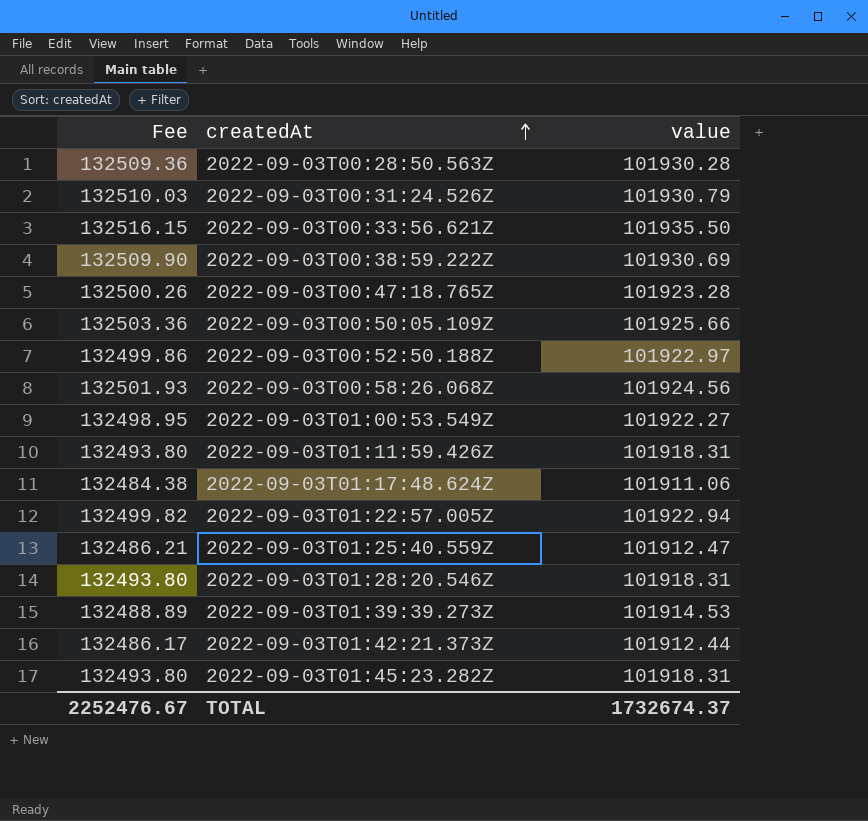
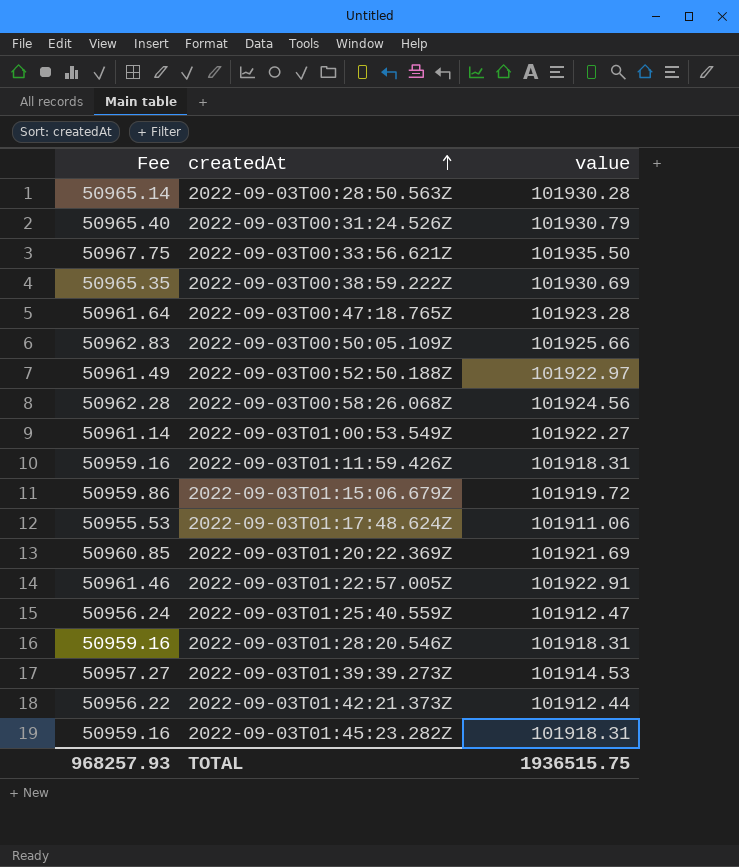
column Fee | formula: [value] * 1.3 -> [value] * 0.5
row 2022-09-03T01:15:06.679Z: none -> 50959.86 | 101919.72
row 2022-09-03T01:20:22.369Z: none -> 50960.85 | 101921.69
2022-09-03T01:22:57.005Z | value: 101922.94 -> 101922.91
TOTAL | Fee: 2252476.67 -> 968257.93
TOTAL | value: 1732674.37 -> 1936515.75

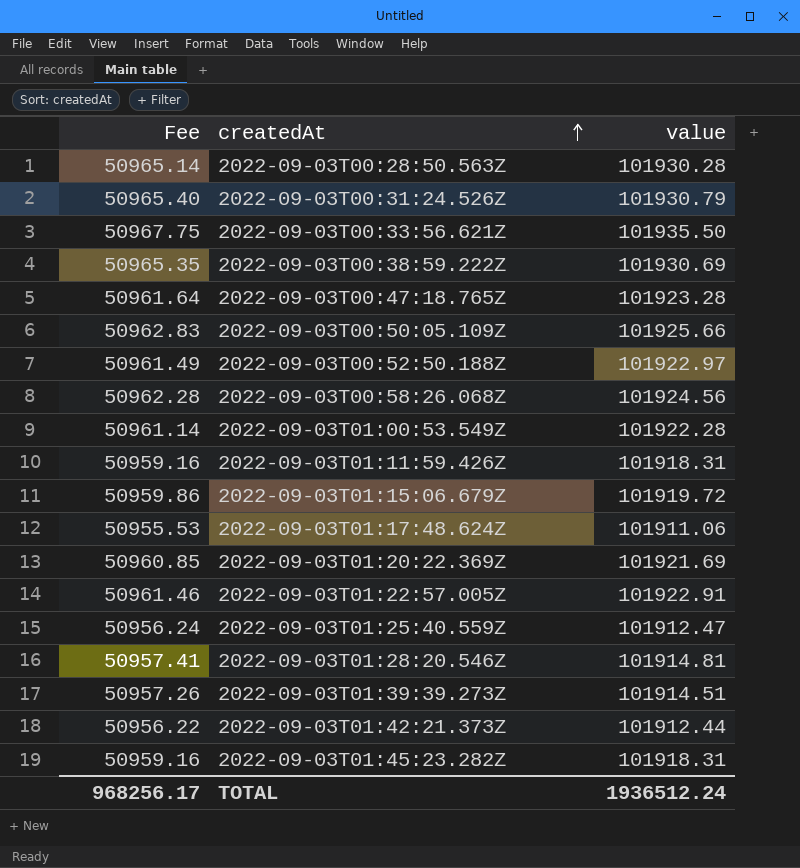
2022-09-03T01:00:53.549Z | value: 101922.27 -> 101922.28
2022-09-03T01:28:20.546Z | Fee: 50959.16 -> 50957.41
2022-09-03T01:28:20.546Z | value: 101918.31 -> 101914.81
2022-09-03T01:39:39.273Z | Fee: 50957.27 -> 50957.26
2022-09-03T01:39:39.273Z | value: 101914.53 -> 101914.51
TOTAL | Fee: 968257.93 -> 968256.17
TOTAL | value: 1936515.75 -> 1936512.24

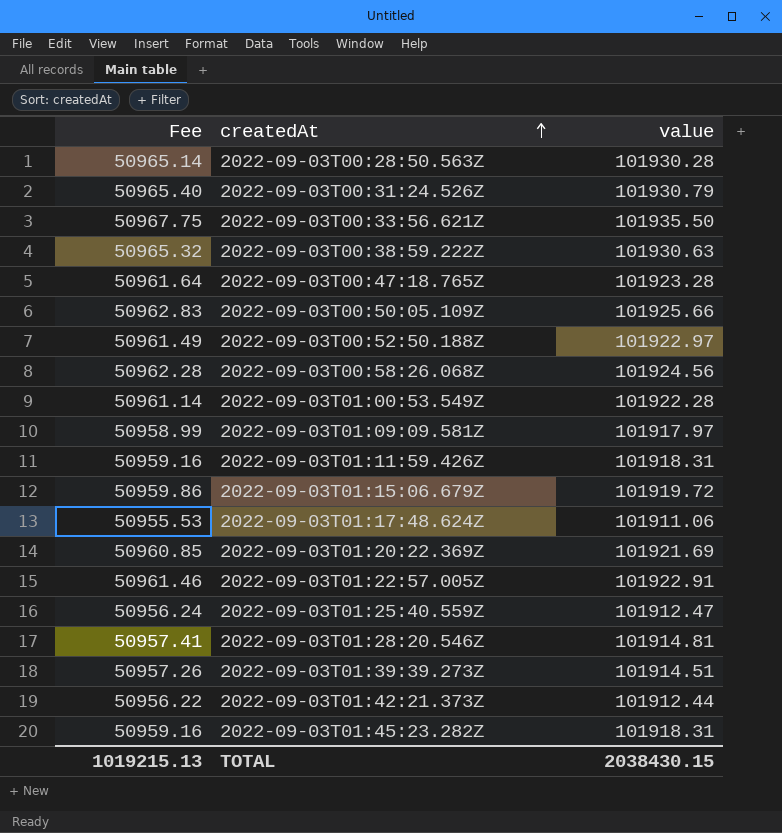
2022-09-03T00:38:59.222Z | Fee: 50965.35 -> 50965.32
2022-09-03T00:38:59.222Z | value: 101930.69 -> 101930.63
row 2022-09-03T01:09:09.581Z: none -> 50958.99 | 101917.97
TOTAL | Fee: 968256.17 -> 1019215.13
TOTAL | value: 1936512.24 -> 2038430.15

